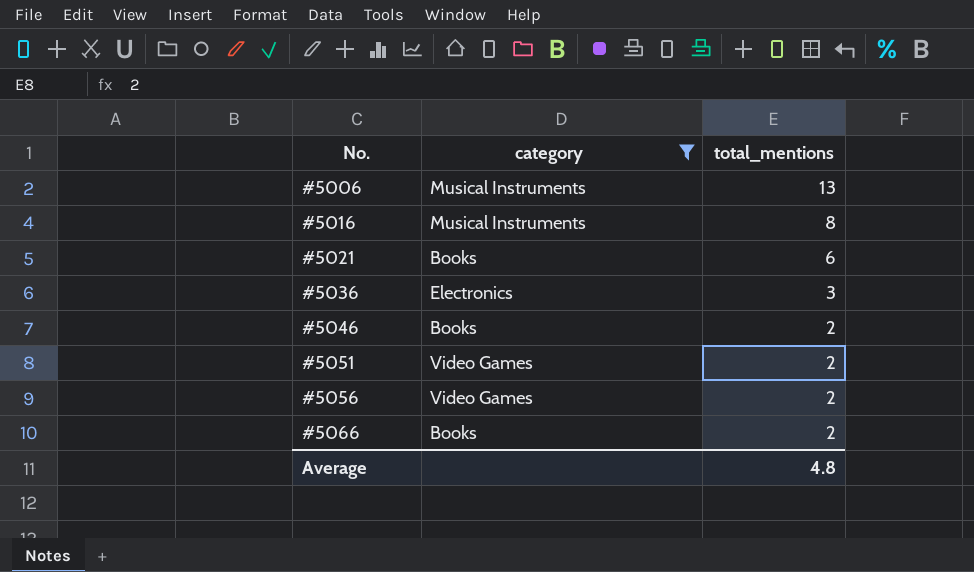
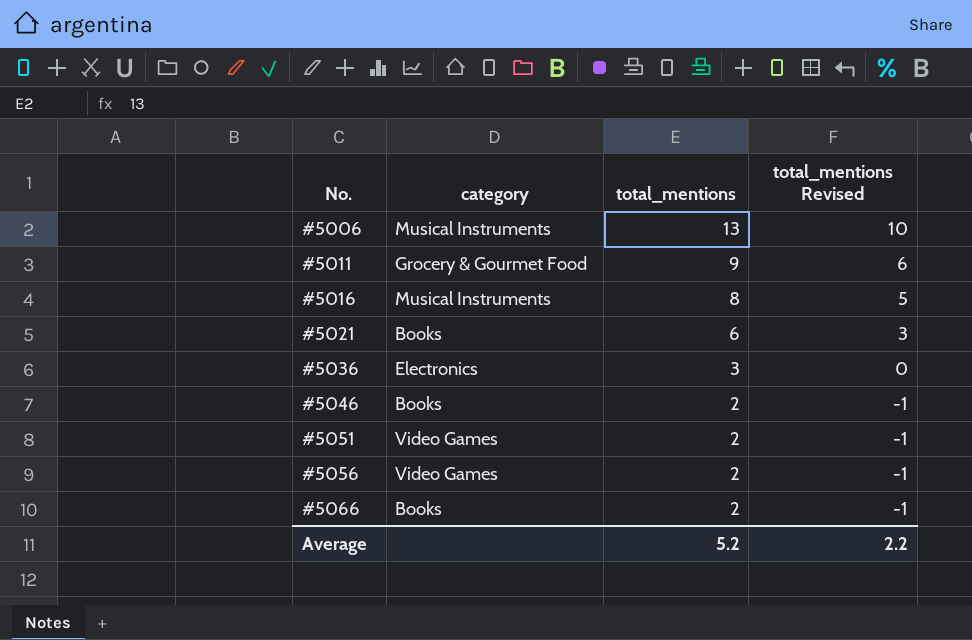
filter: category != Grocery & Gourmet Food -> none
column total_mentions Revised | formula: none -> [total_mentions] - 3
Average | total_mentions: 4.8 -> 5.2

